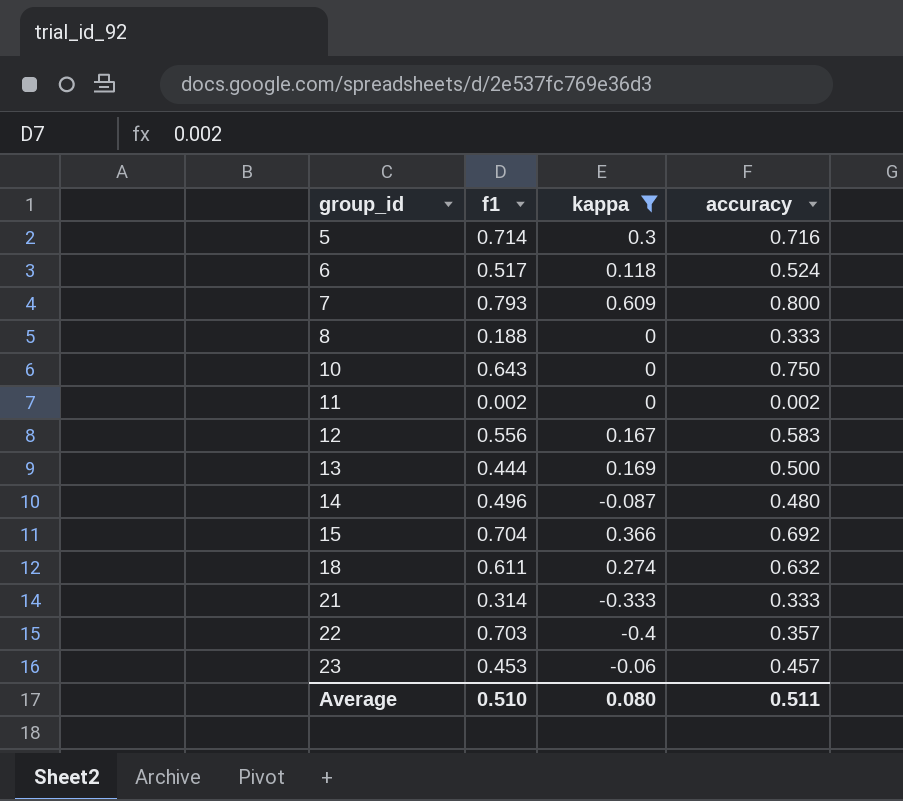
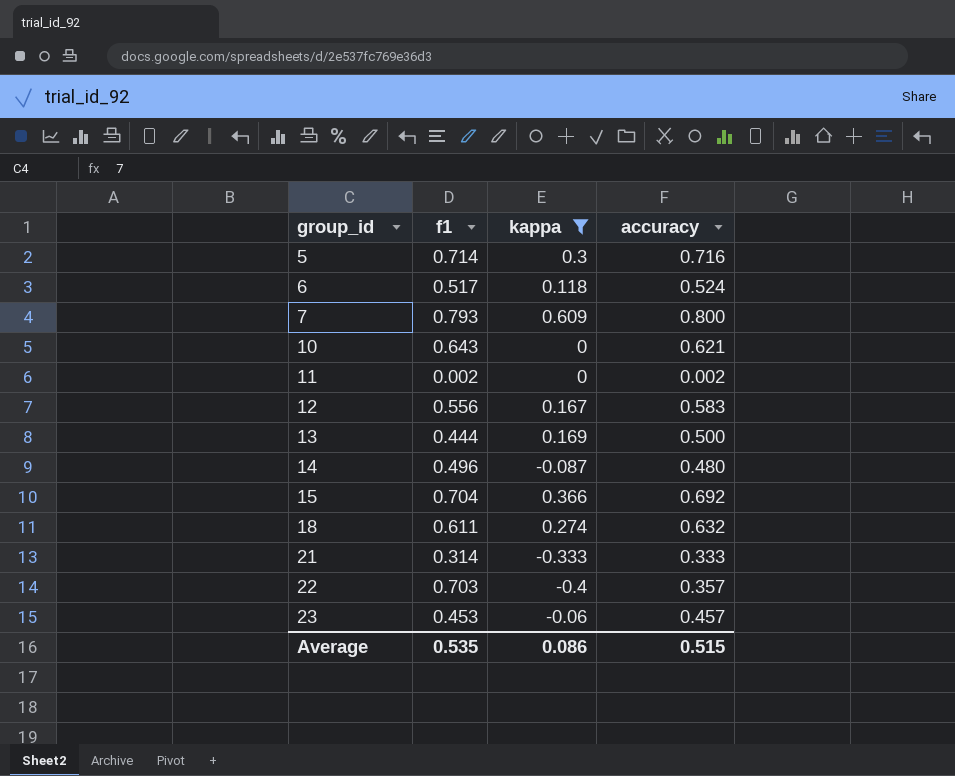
row 8: 0.188 | 0 | 0.333 -> none
10 | accuracy: 0.750 -> 0.621
Average | f1: 0.510 -> 0.535
Average | kappa: 0.080 -> 0.086
Average | accuracy: 0.511 -> 0.515

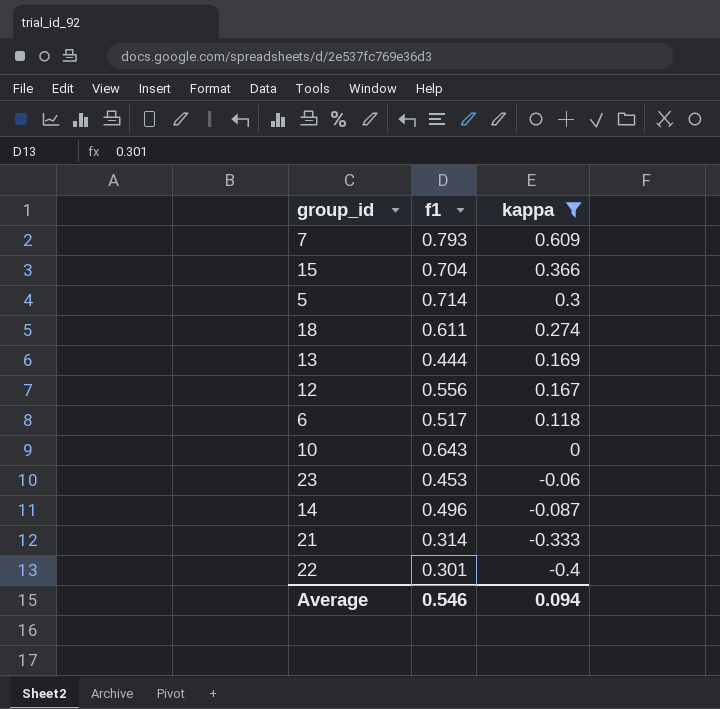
row order: group_id ascending -> kappa descending
column accuracy | position: 4 -> none
row 11: 0.002 | 0 | 0.002 -> none
22 | f1: 0.703 -> 0.301
Average | f1: 0.535 -> 0.546
Average | kappa: 0.086 -> 0.094

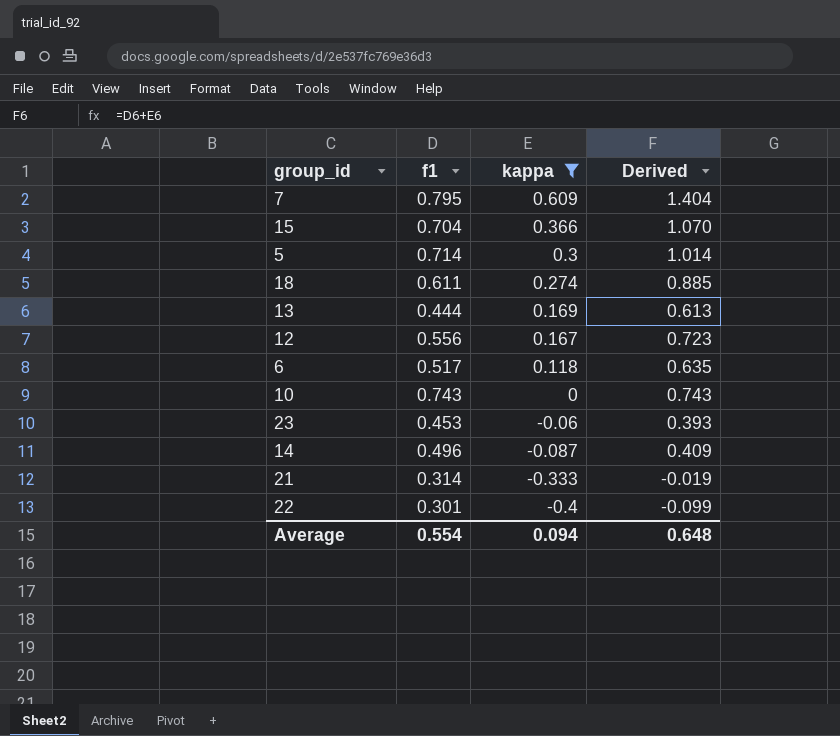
column Derived | formula: none -> [f1] + [kappa]
7 | f1: 0.793 -> 0.795
10 | f1: 0.643 -> 0.743
Average | f1: 0.546 -> 0.554

